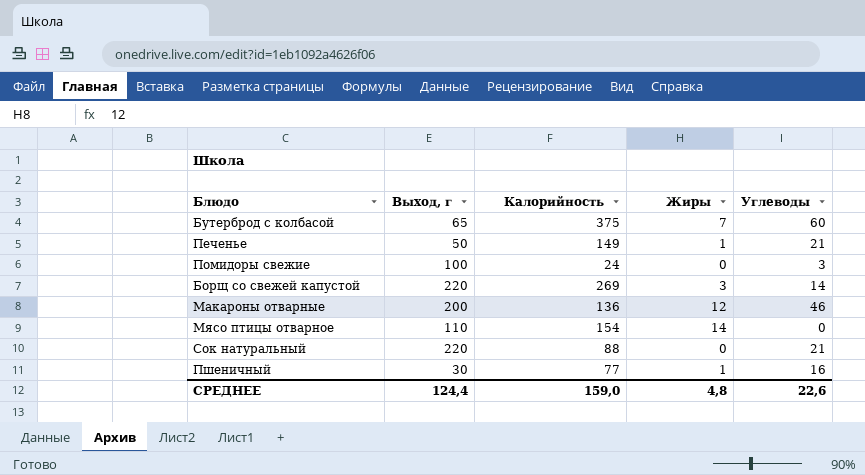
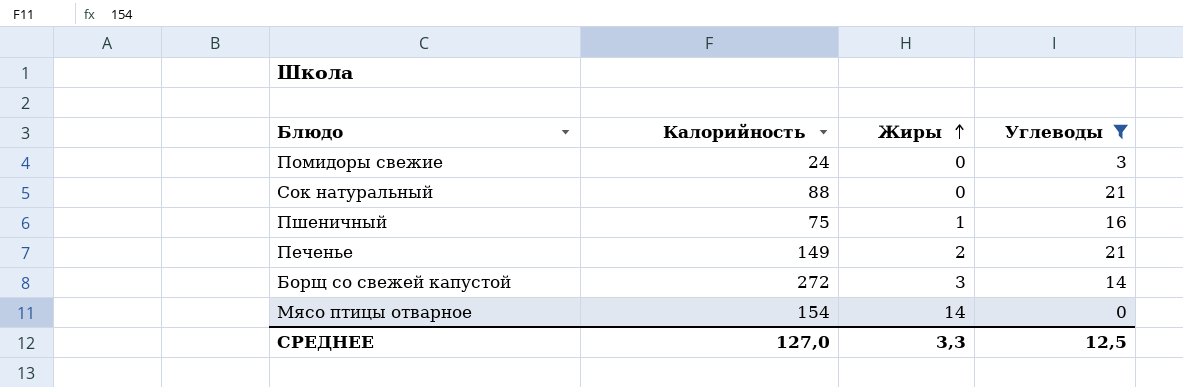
filter: none -> Углеводы <= 21
row order: none -> Жиры ascending
column Выход, г | position: 2 -> none
Пшеничный | Калорийность: 77 -> 75
Печенье | Жиры: 1 -> 2
Борщ со свежей капустой | Калорийность: 269 -> 272
СРЕДНЕЕ | Калорийность: 159,0 -> 127,0
СРЕДНЕЕ | Жиры: 4,8 -> 3,3
СРЕДНЕЕ | Углеводы: 22,6 -> 12,5

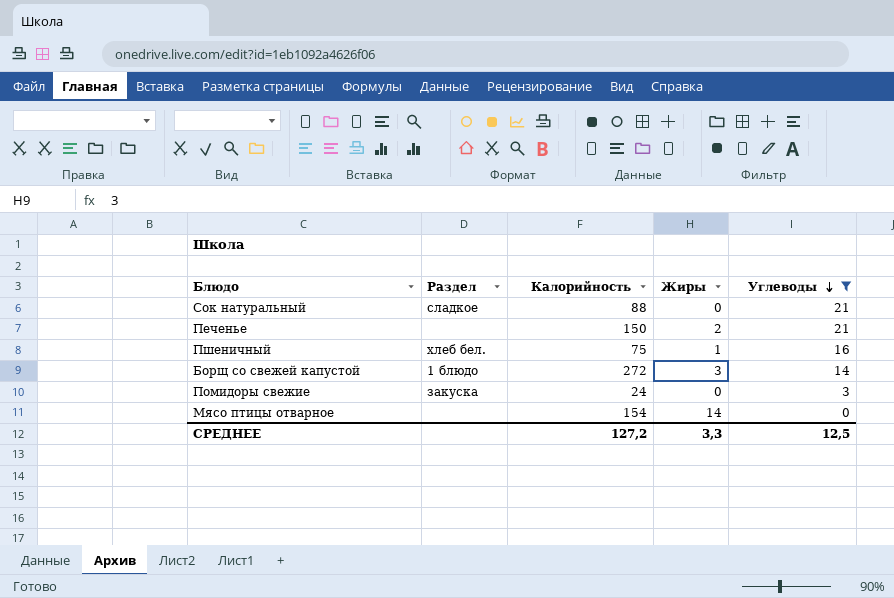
row order: Жиры ascending -> Углеводы descending
column Раздел | position: none -> 2
Печенье | Калорийность: 149 -> 150
СРЕДНЕЕ | Калорийность: 127,0 -> 127,2

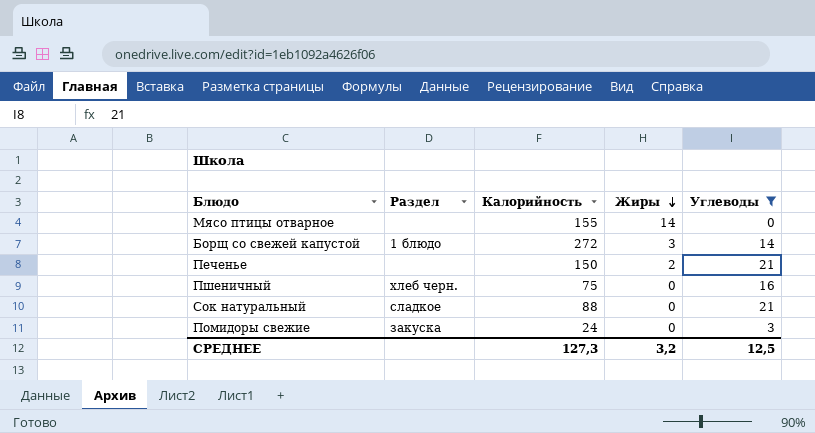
row order: Углеводы descending -> Жиры descending
Мясо птицы отварное | Калорийность: 154 -> 155
Пшеничный | Раздел: хлеб бел. -> хлеб черн.
Пшеничный | Жиры: 1 -> 0
СРЕДНЕЕ | Калорийность: 127,2 -> 127,3
СРЕДНЕЕ | Жиры: 3,3 -> 3,2

